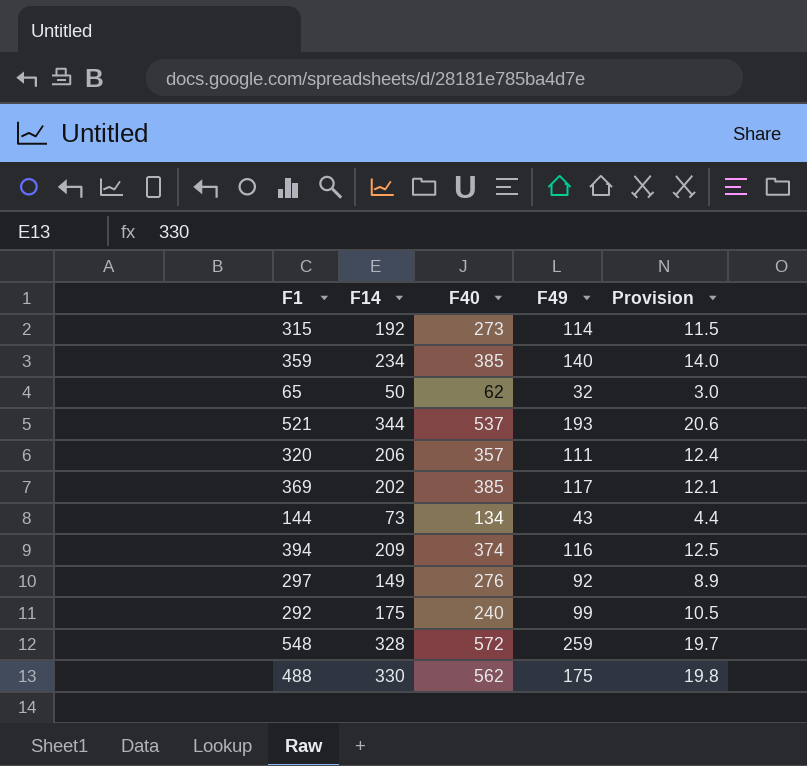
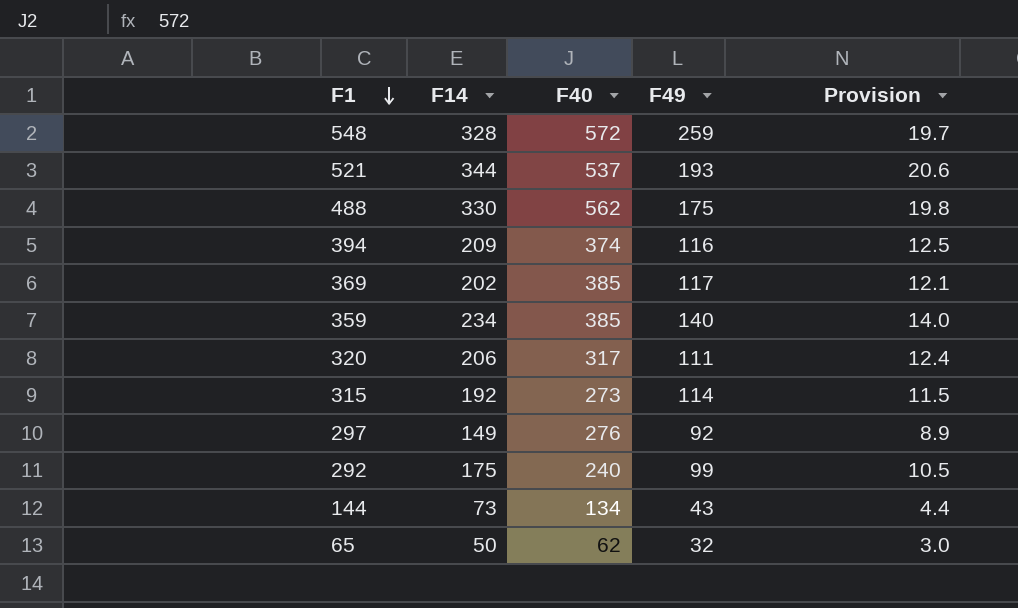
row order: none -> F1 descending
320 | F40: 357 -> 317

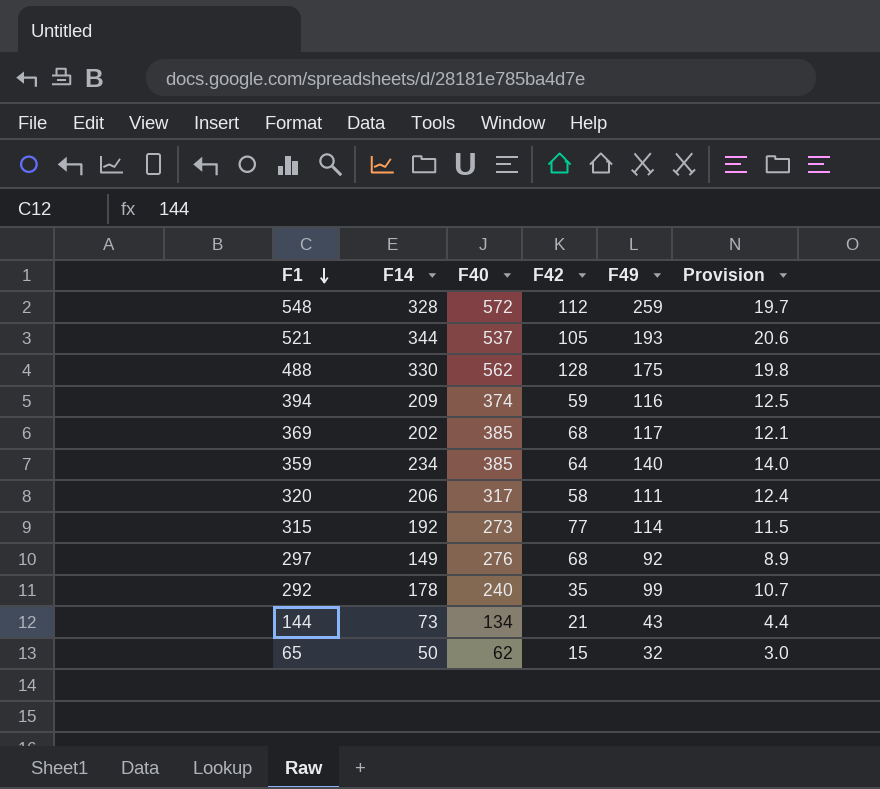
column F42 | position: none -> 4
292 | F14: 175 -> 178
292 | Provision: 10.5 -> 10.7

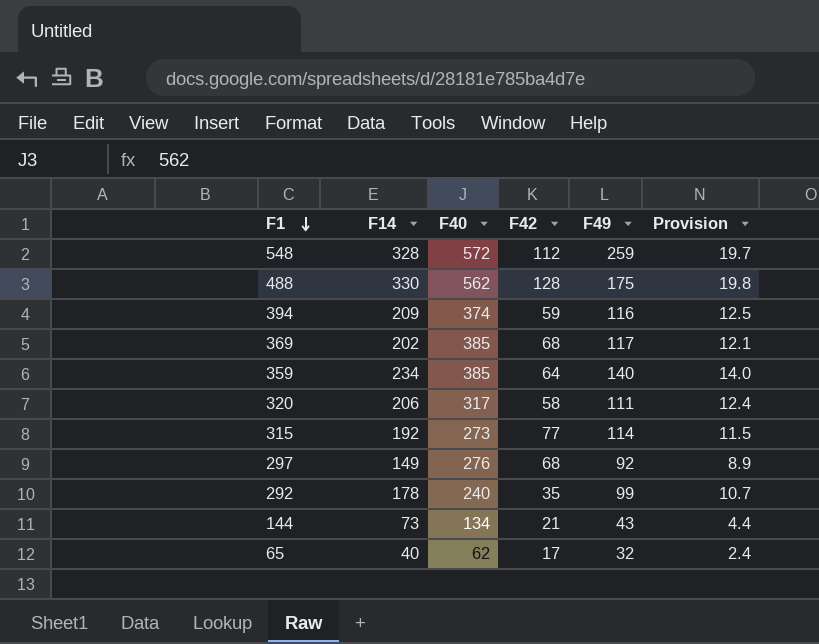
row 521: 344 | 537 | 105 | 193 | 20.6 -> none
65 | F14: 50 -> 40
65 | F42: 15 -> 17
65 | Provision: 3.0 -> 2.4

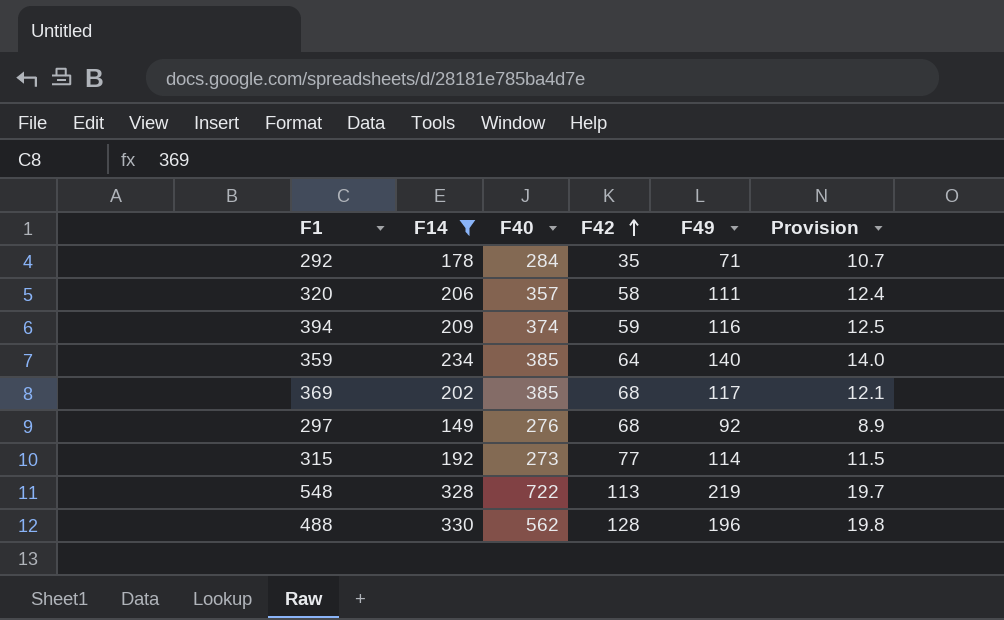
filter: none -> F14 >= 149
row order: F1 descending -> F42 ascending
292 | F40: 240 -> 284
292 | F49: 99 -> 71
320 | F40: 317 -> 357
548 | F40: 572 -> 722
548 | F42: 112 -> 113
548 | F49: 259 -> 219
488 | F49: 175 -> 196

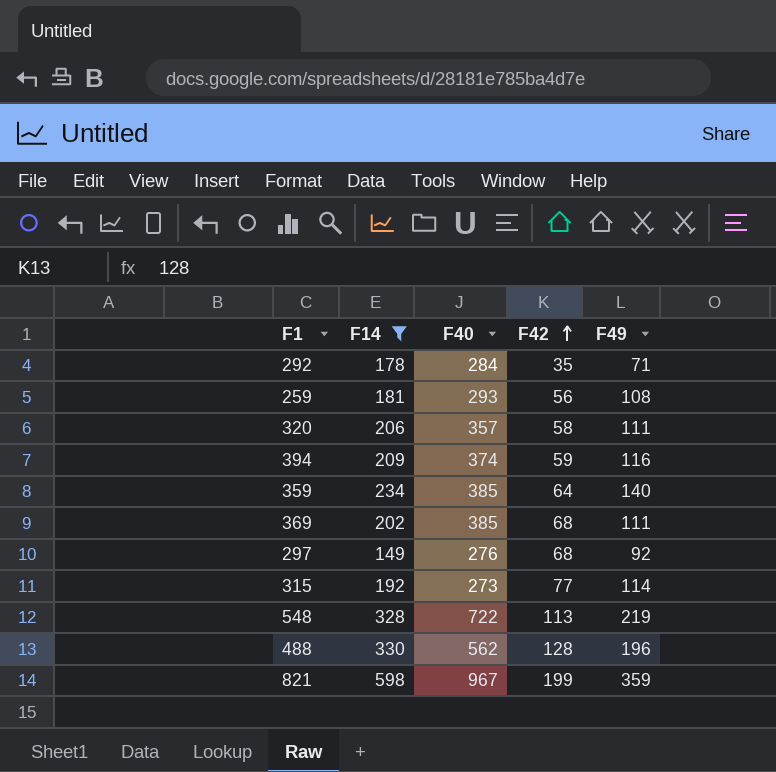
column Provision | formula: [F14] * 0.06 -> none
row 259: none -> 181 | 293 | 56 | 108
369 | F49: 117 -> 111
row 821: none -> 598 | 967 | 199 | 359

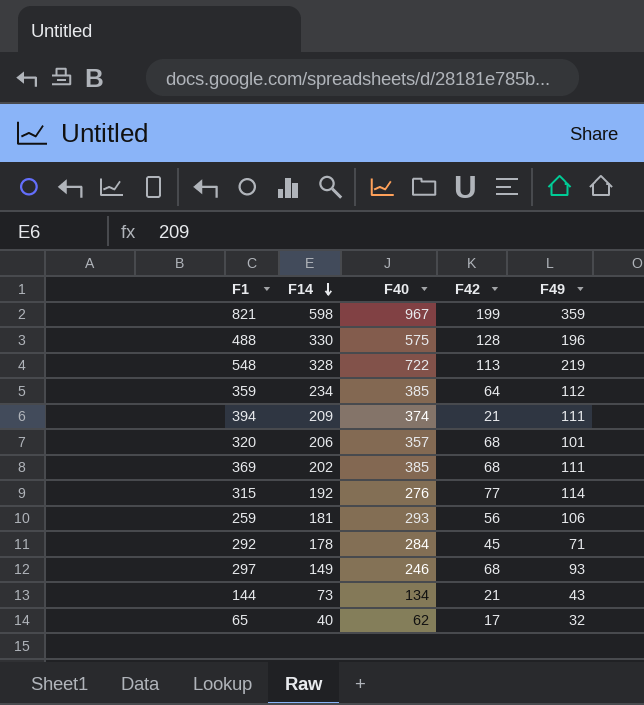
filter: F14 >= 149 -> none
row order: F42 ascending -> F14 descending
488 | F40: 562 -> 575
359 | F49: 140 -> 112
394 | F42: 59 -> 21
394 | F49: 116 -> 111
320 | F42: 58 -> 68
320 | F49: 111 -> 101
315 | F40: 273 -> 276
259 | F49: 108 -> 106
292 | F42: 35 -> 45
297 | F40: 276 -> 246
297 | F49: 92 -> 93

